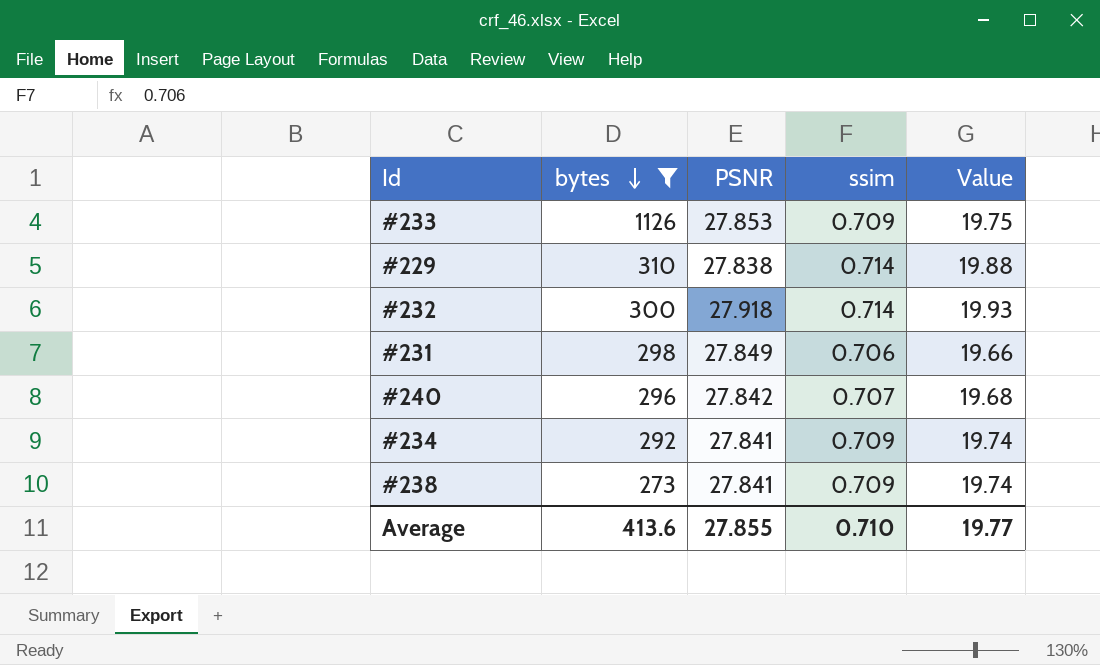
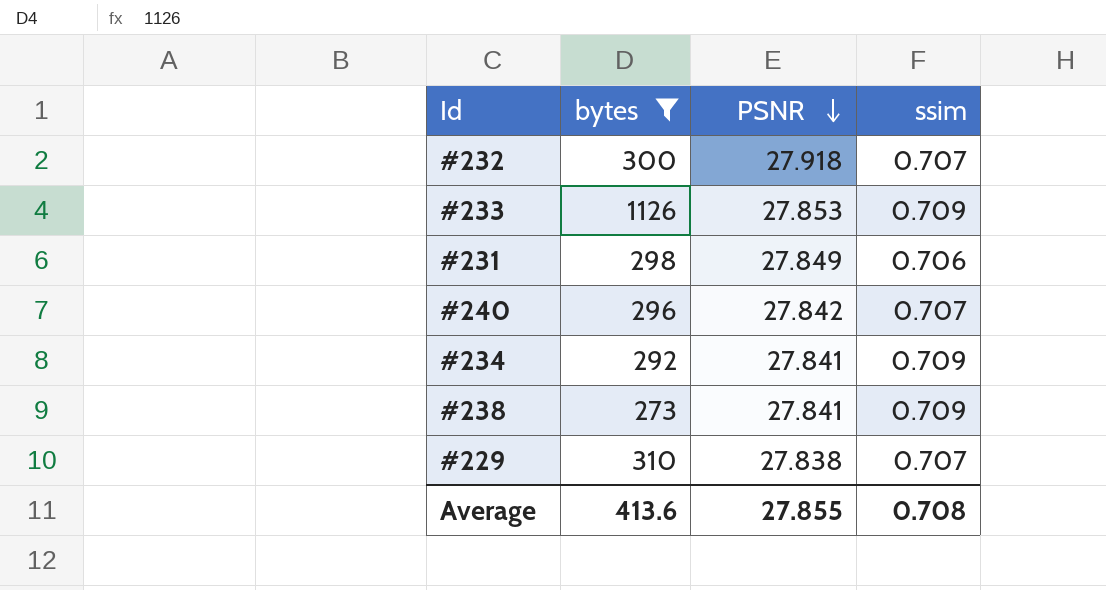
row order: bytes descending -> PSNR descending
column Value | formula: [PSNR] * [ssim] -> none
#232 | ssim: 0.714 -> 0.707
#229 | ssim: 0.714 -> 0.707
Average | ssim: 0.710 -> 0.708

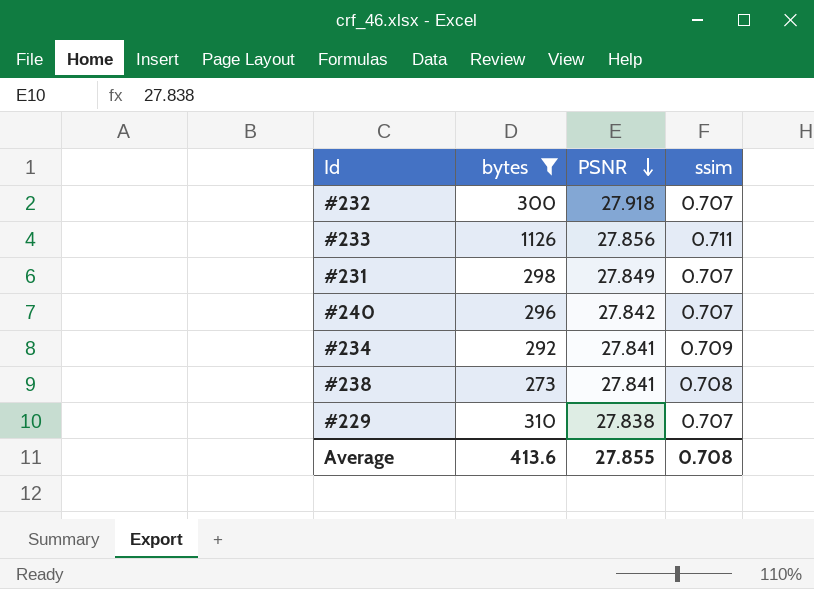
#233 | PSNR: 27.853 -> 27.856
#233 | ssim: 0.709 -> 0.711
#231 | ssim: 0.706 -> 0.707
#238 | ssim: 0.709 -> 0.708

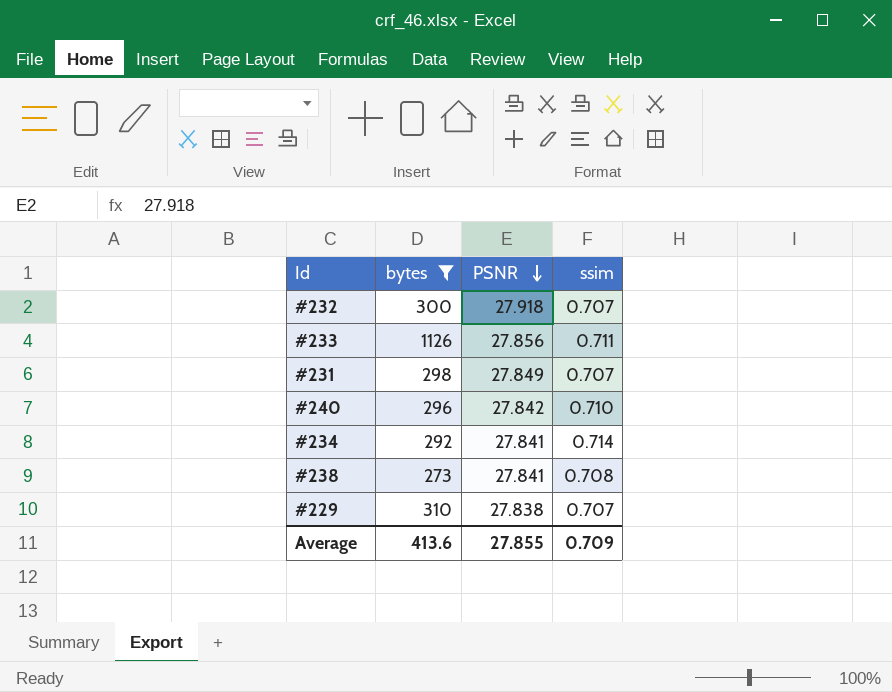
#240 | ssim: 0.707 -> 0.710
#234 | ssim: 0.709 -> 0.714
Average | ssim: 0.708 -> 0.709

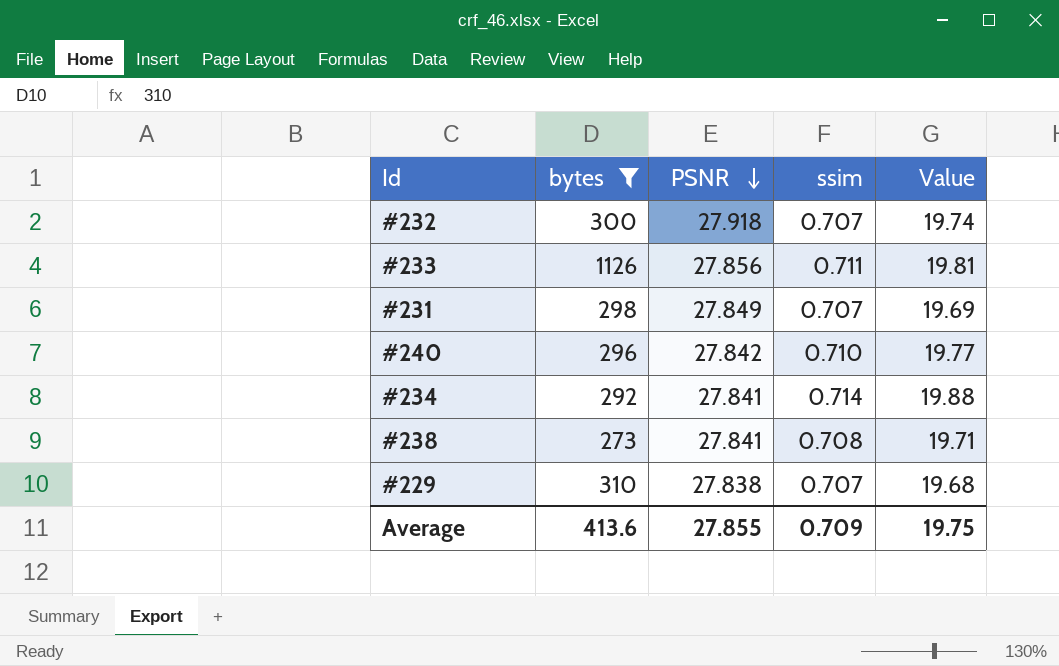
column Value | formula: none -> [PSNR] * [ssim]

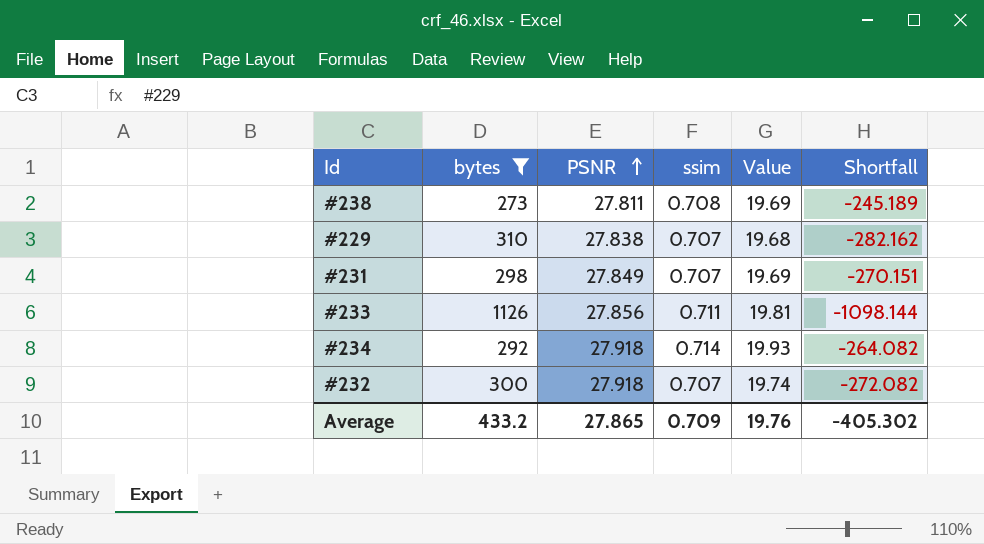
row order: PSNR descending -> PSNR ascending
column Shortfall | formula: none -> [PSNR] - [bytes]
row #240: 296 | 27.842 | 0.710 | 19.77 -> none
#238 | PSNR: 27.841 -> 27.811
#238 | Value: 19.71 -> 19.69
#234 | PSNR: 27.841 -> 27.918
#234 | Value: 19.88 -> 19.93
Average | bytes: 413.6 -> 433.2
Average | PSNR: 27.855 -> 27.865
Average | Value: 19.75 -> 19.76

